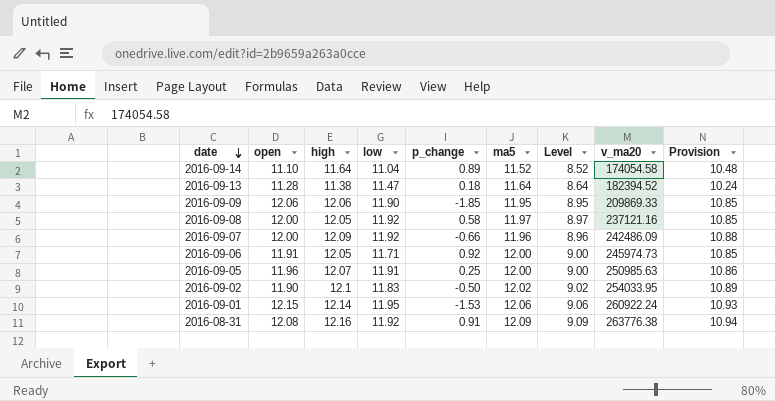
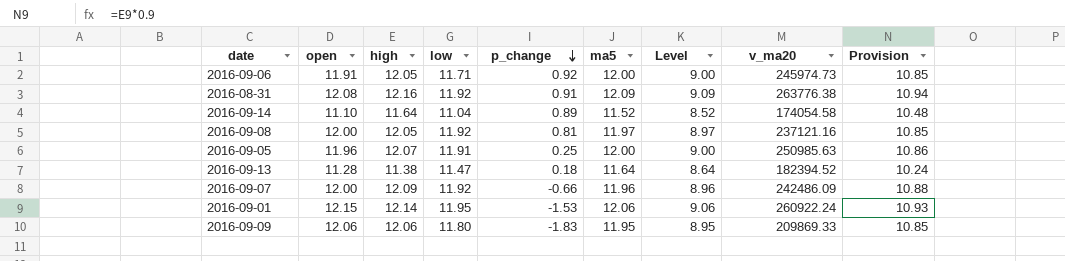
row order: date descending -> p_change descending
row 2016-09-02: 11.90 | 12.1 | 11.83 | -0.50 | 12.02 | 9.02 | 254033.95 | 10.89 -> none
2016-09-08 | p_change: 0.58 -> 0.81
2016-09-09 | low: 11.90 -> 11.80
2016-09-09 | p_change: -1.85 -> -1.83

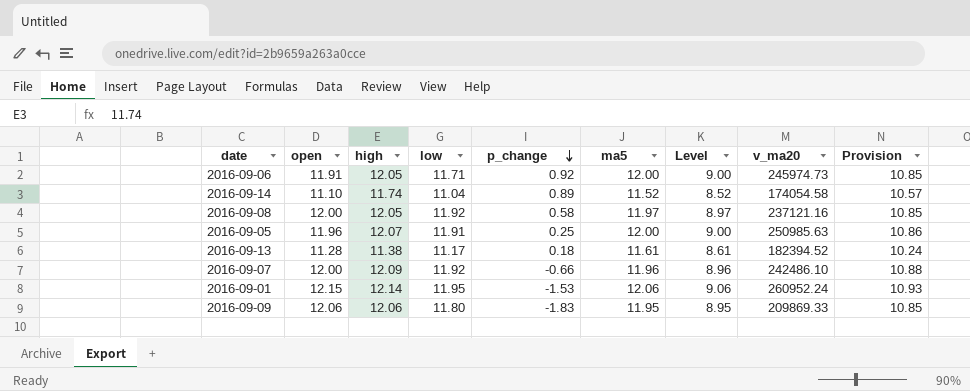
row 2016-08-31: 12.08 | 12.16 | 11.92 | 0.91 | 12.09 | 9.09 | 263776.38 | 10.94 -> none
2016-09-14 | high: 11.64 -> 11.74
2016-09-14 | Provision: 10.48 -> 10.57
2016-09-08 | p_change: 0.81 -> 0.58
2016-09-13 | low: 11.47 -> 11.17
2016-09-13 | ma5: 11.64 -> 11.61
2016-09-13 | Level: 8.64 -> 8.61
2016-09-07 | v_ma20: 242486.09 -> 242486.10
2016-09-01 | v_ma20: 260922.24 -> 260952.24

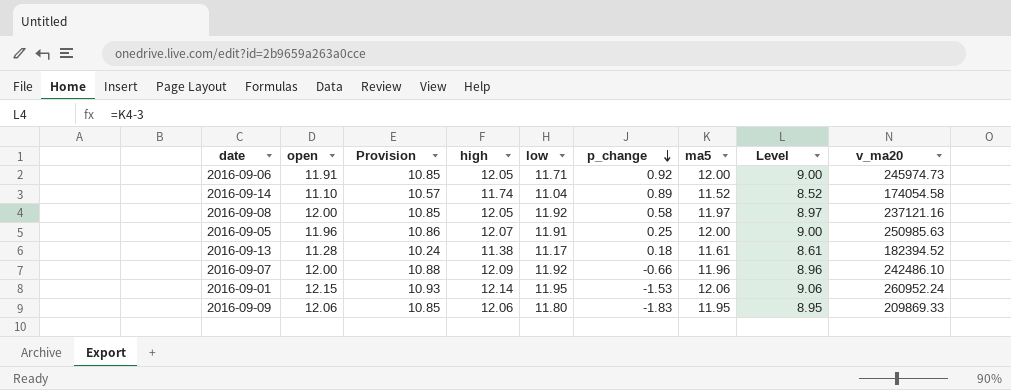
column Provision | position: 9 -> 3

